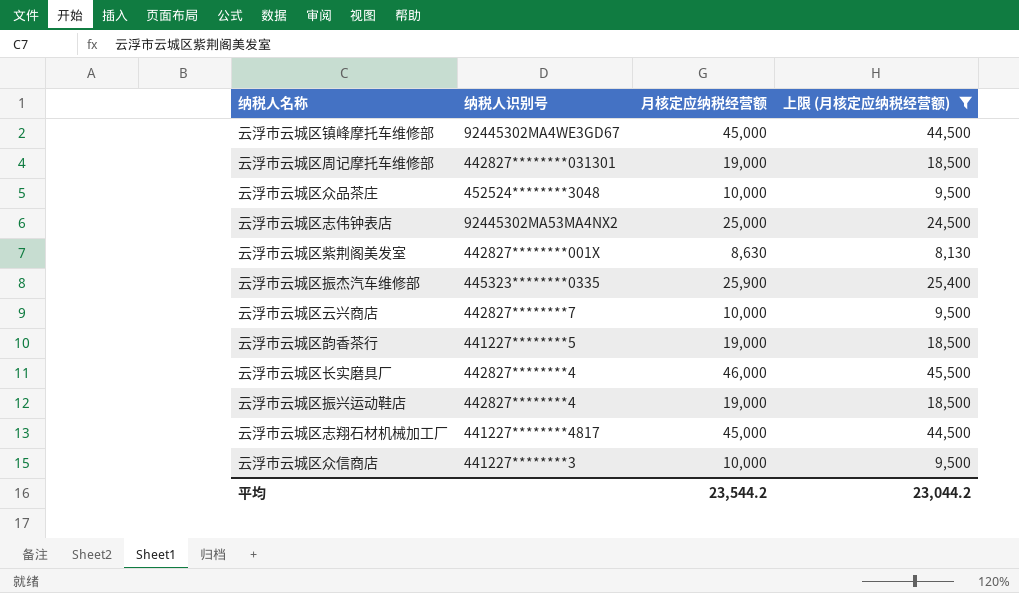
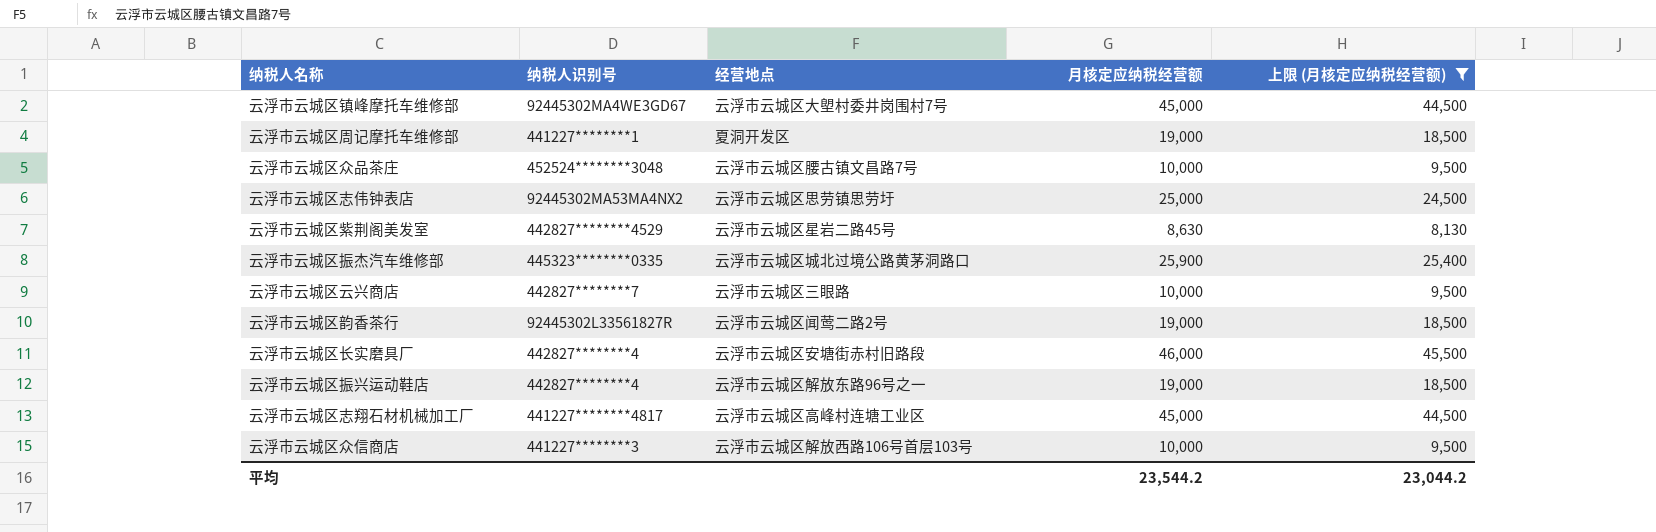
column 经营地点 | position: none -> 3
云浮市云城区周记摩托车维修部 | 纳税人识别号: 442827********031301 -> 441227********1
云浮市云城区紫荆阁美发室 | 纳税人识别号: 442827********001X -> 442827********4529
云浮市云城区韵香茶行 | 纳税人识别号: 441227********5 -> 92445302L33561827R

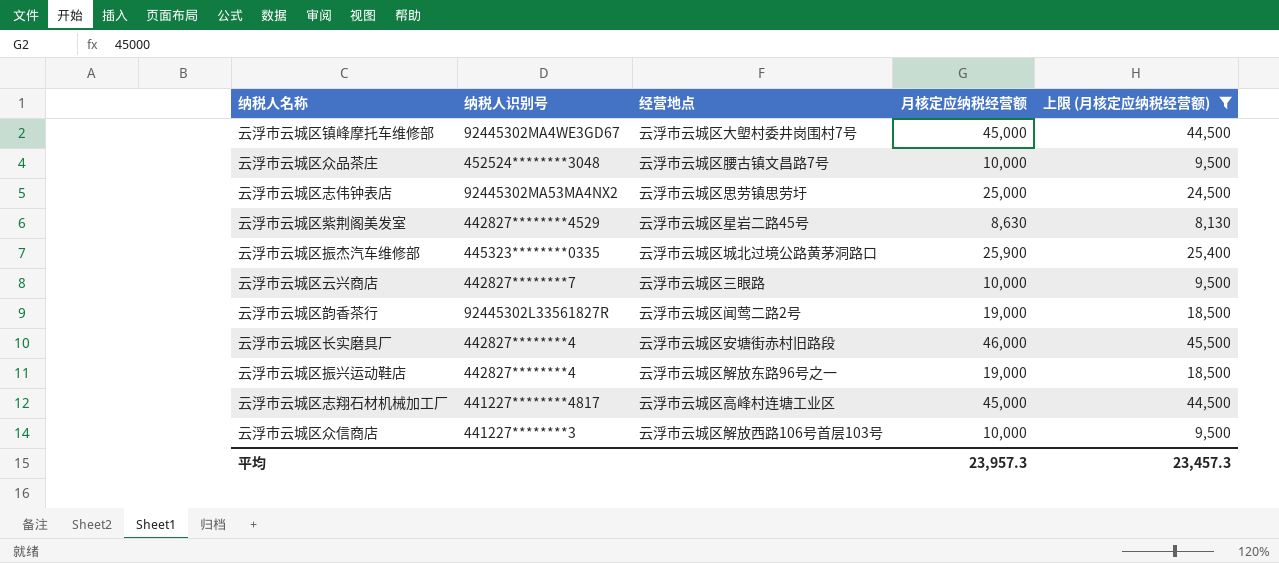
row 云浮市云城区周记摩托车维修部: 441227********1 | 夏洞开发区 | 19,000 | 18,500 -> none
平均 | 月核定应纳税经营额: 23,544.2 -> 23,957.3
平均 | 上限 (月核定应纳税经营额): 23,044.2 -> 23,457.3

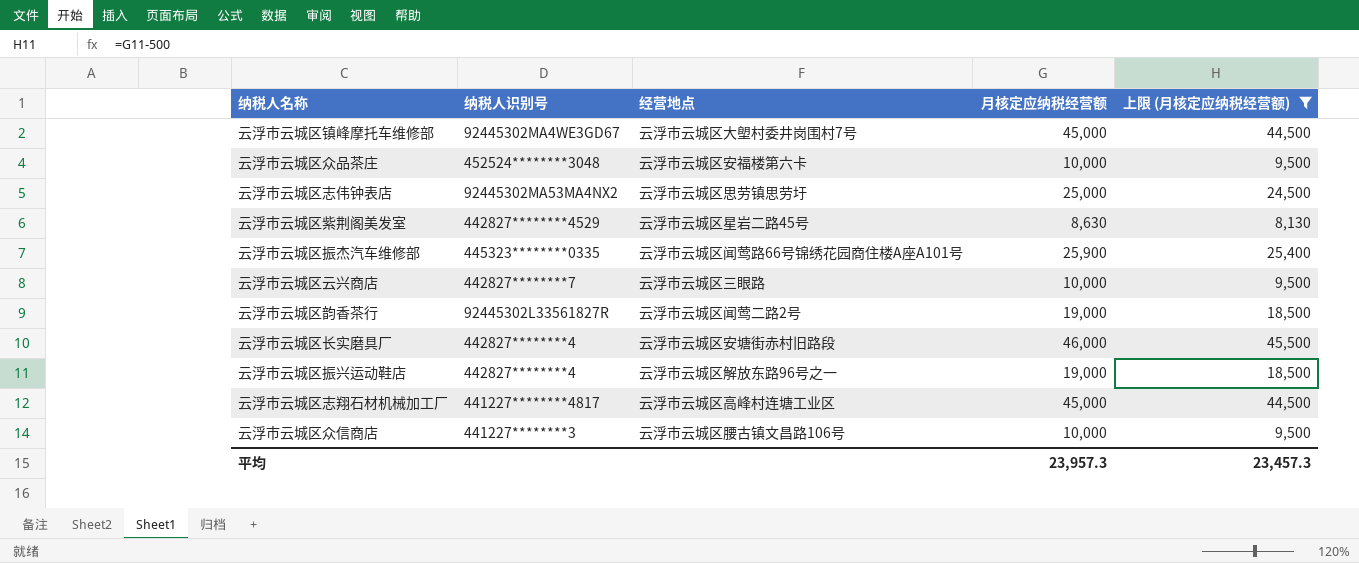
云浮市云城区众品茶庄 | 经营地点: 云浮市云城区腰古镇文昌路7号 -> 云浮市云城区安福楼第六卡
云浮市云城区振杰汽车维修部 | 经营地点: 云浮市云城区城北过境公路黄茅洞路口 -> 云浮市云城区闻莺路66号锦绣花园商住楼A座A101号
云浮市云城区众信商店 | 经营地点: 云浮市云城区解放西路106号首层103号 -> 云浮市云城区腰古镇文昌路106号

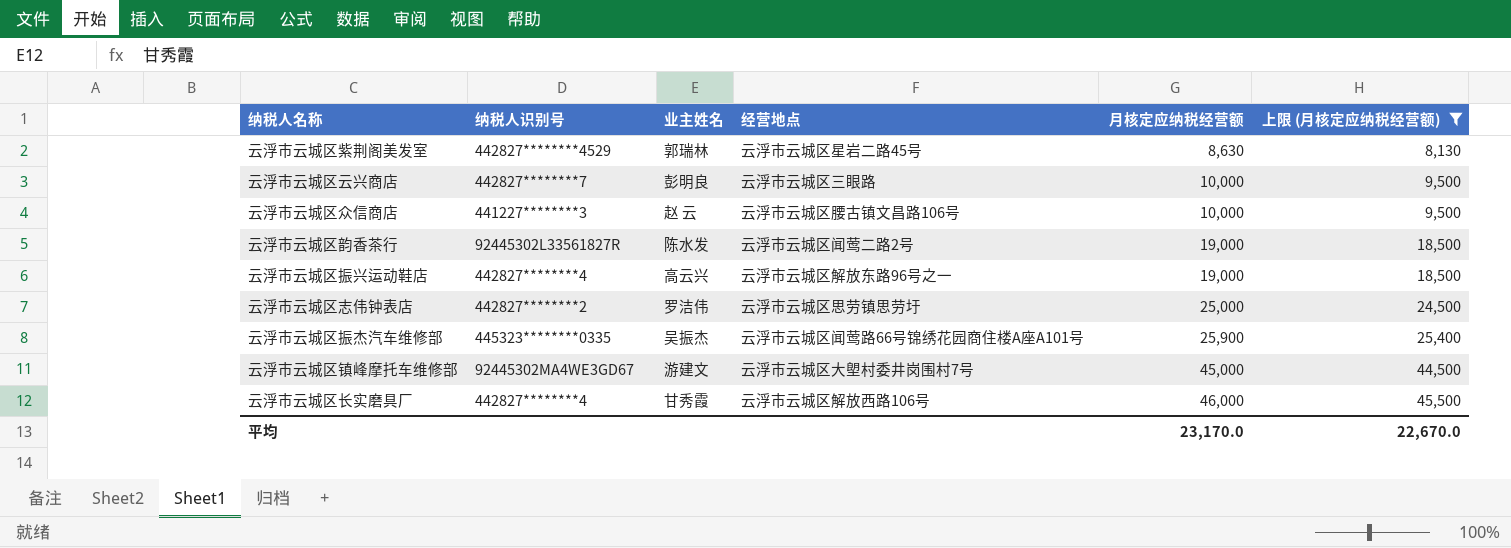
row order: none -> 月核定应纳税经营额 ascending
column 业主姓名 | position: none -> 3
row 云浮市云城区众品茶庄: 452524********3048 | 云浮市云城区安福楼第六卡 | 10,000 | 9,500 -> none
row 云浮市云城区志翔石材机械加工厂: 441227********4817 | 云浮市云城区高峰村连塘工业区 | 45,000 | 44,500 -> none
云浮市云城区志伟钟表店 | 纳税人识别号: 92445302MA53MA4NX2 -> 442827********2
云浮市云城区长实磨具厂 | 经营地点: 云浮市云城区安塘街赤村旧路段 -> 云浮市云城区解放西路106号
平均 | 月核定应纳税经营额: 23,957.3 -> 23,170.0
平均 | 上限 (月核定应纳税经营额): 23,457.3 -> 22,670.0

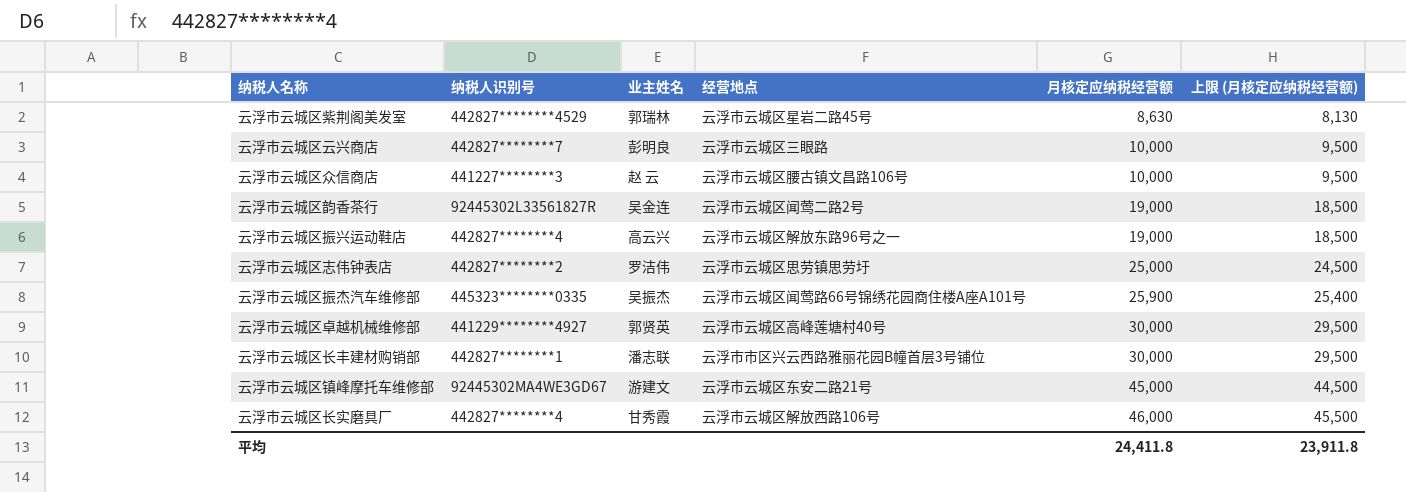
filter: 上限 (月核定应纳税经营额) != 29,500 -> none
云浮市云城区韵香茶行 | 业主姓名: 陈水发 -> 吴金连
云浮市云城区镇峰摩托车维修部 | 经营地点: 云浮市云城区大塱村委井岗围村7号 -> 云浮市云城区东安二路21号
平均 | 月核定应纳税经营额: 23,170.0 -> 24,411.8
平均 | 上限 (月核定应纳税经营额): 22,670.0 -> 23,911.8

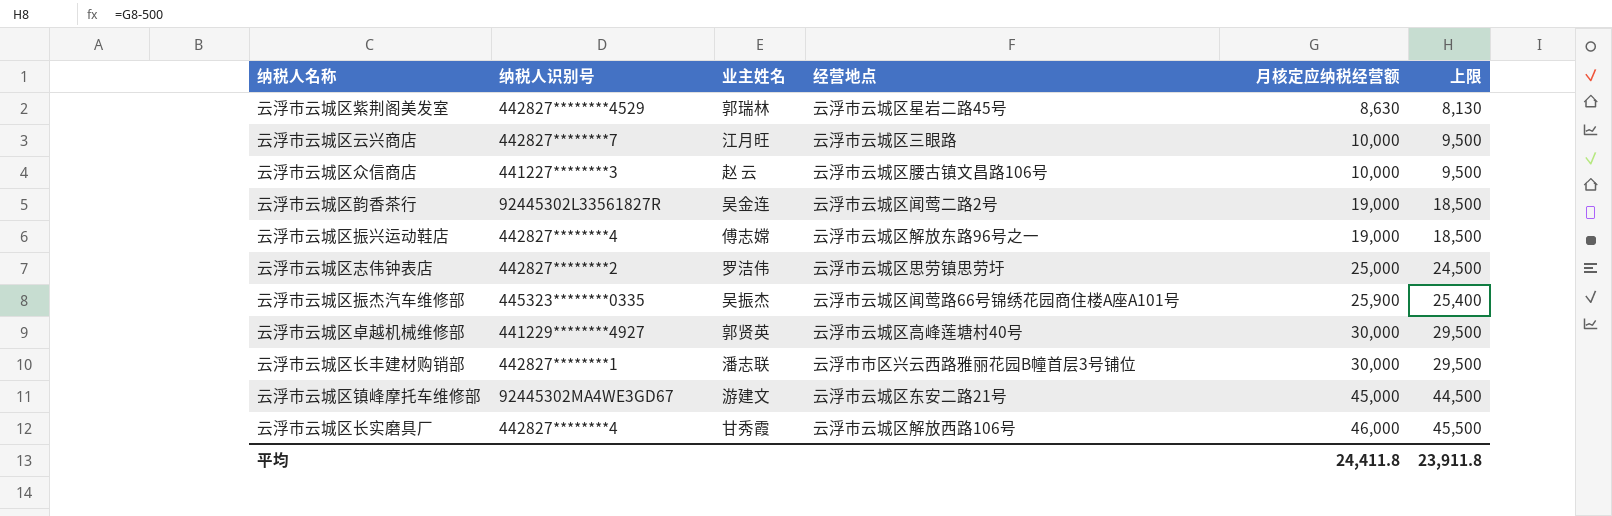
column name: 上限 (月核定应纳税经营额) -> 上限
云浮市云城区云兴商店 | 业主姓名: 彭明良 -> 江月旺
云浮市云城区振兴运动鞋店 | 业主姓名: 高云兴 -> 傅志嫦

